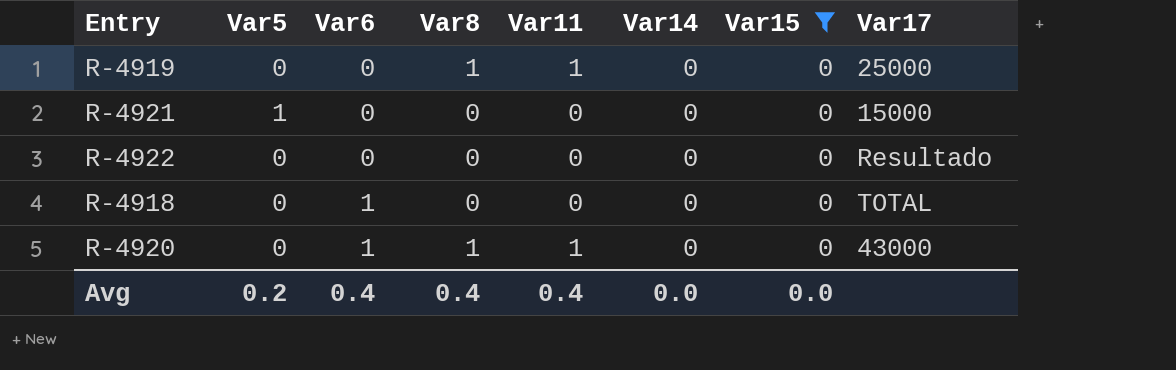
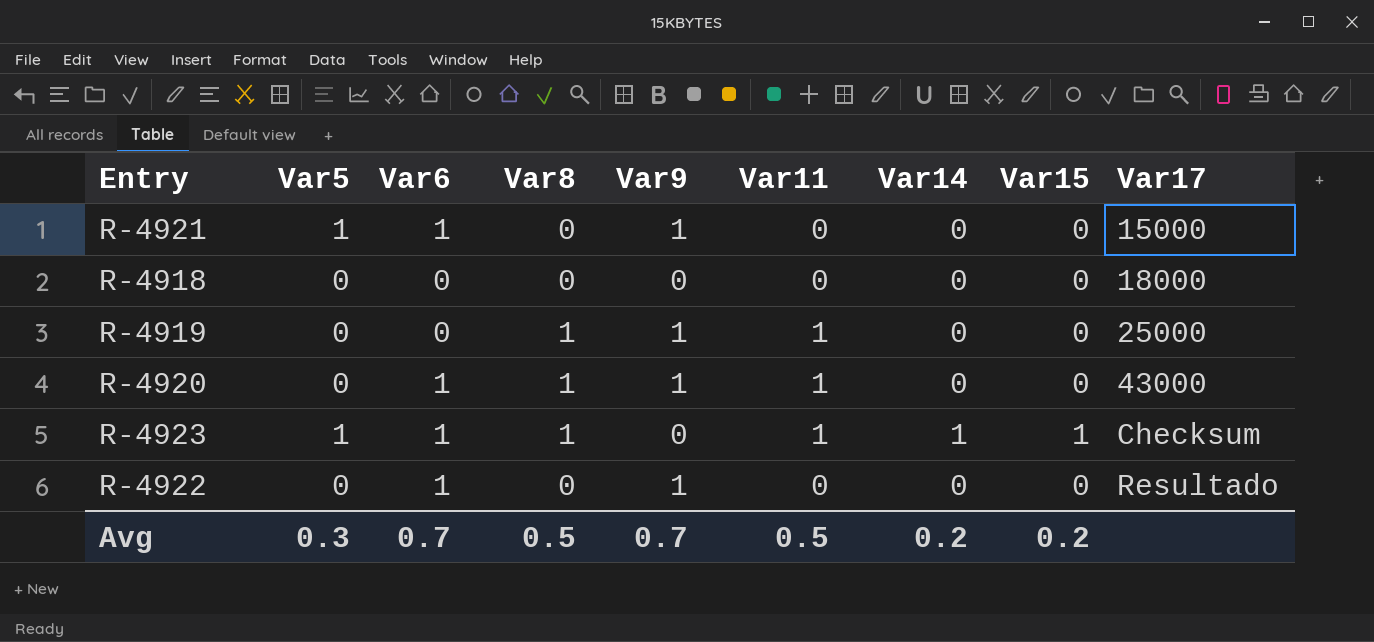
filter: Var15 = 0 -> none
row order: Var6 ascending -> Var17 ascending
column Var9 | position: none -> 5
R-4921 | Var6: 0 -> 1
R-4918 | Var6: 1 -> 0
R-4918 | Var17: TOTAL -> 18000
R-4922 | Var6: 0 -> 1
Avg | Var5: 0.2 -> 0.3
Avg | Var6: 0.4 -> 0.7
Avg | Var8: 0.4 -> 0.5
Avg | Var11: 0.4 -> 0.5
Avg | Var14: 0.0 -> 0.2
Avg | Var15: 0.0 -> 0.2

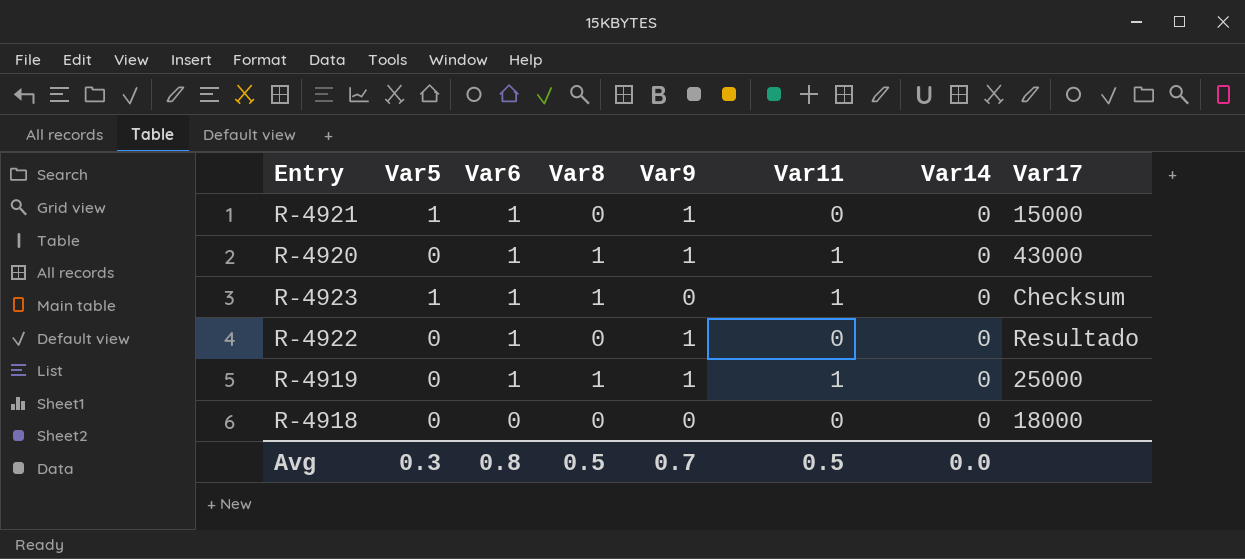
row order: Var17 ascending -> Var6 descending
column Var15 | position: 8 -> none
R-4923 | Var14: 1 -> 0
R-4919 | Var6: 0 -> 1
Avg | Var6: 0.7 -> 0.8
Avg | Var14: 0.2 -> 0.0

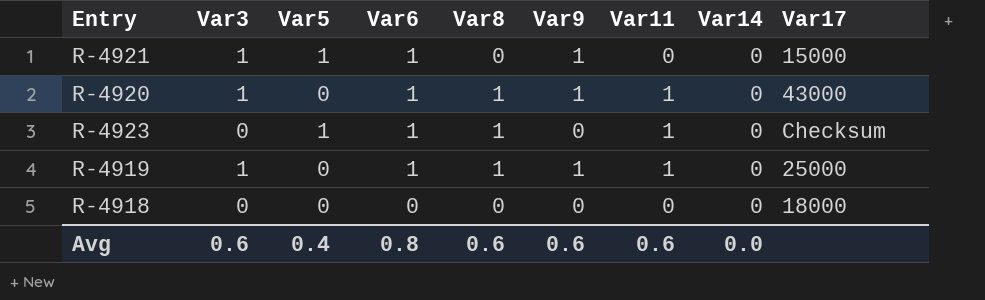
column Var3 | position: none -> 2
row R-4922: 0 | 1 | 0 | 1 | 0 | 0 | Resultado -> none
Avg | Var5: 0.3 -> 0.4
Avg | Var8: 0.5 -> 0.6
Avg | Var9: 0.7 -> 0.6
Avg | Var11: 0.5 -> 0.6

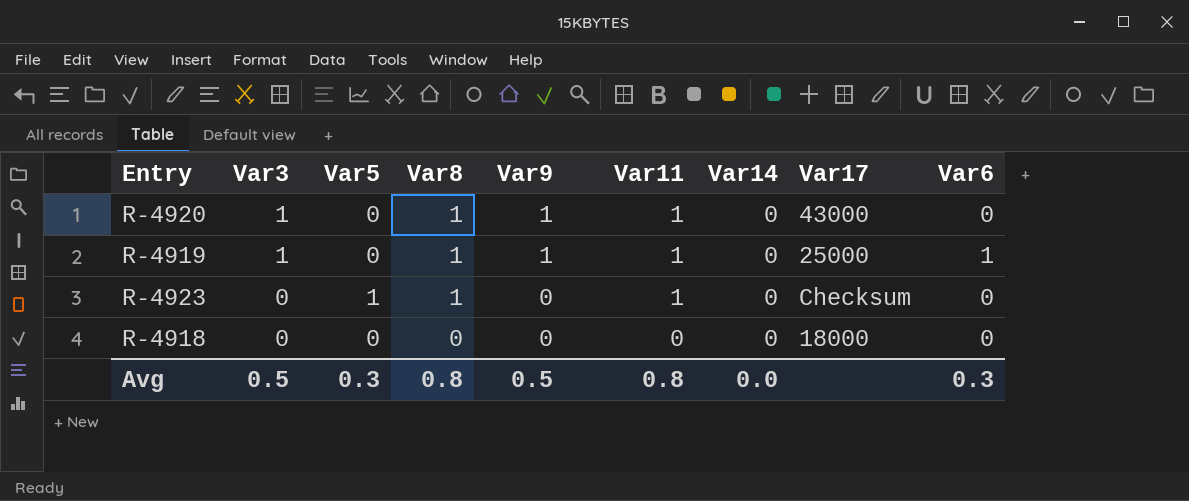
row order: Var6 descending -> Var3 descending
column Var6 | position: 4 -> 9
row R-4921: 1 | 1 | 1 | 0 | 1 | 0 | 0 | 15000 -> none
R-4920 | Var6: 1 -> 0
R-4923 | Var6: 1 -> 0
Avg | Var3: 0.6 -> 0.5
Avg | Var5: 0.4 -> 0.3
Avg | Var8: 0.6 -> 0.8
Avg | Var9: 0.6 -> 0.5
Avg | Var11: 0.6 -> 0.8
Avg | Var6: 0.8 -> 0.3

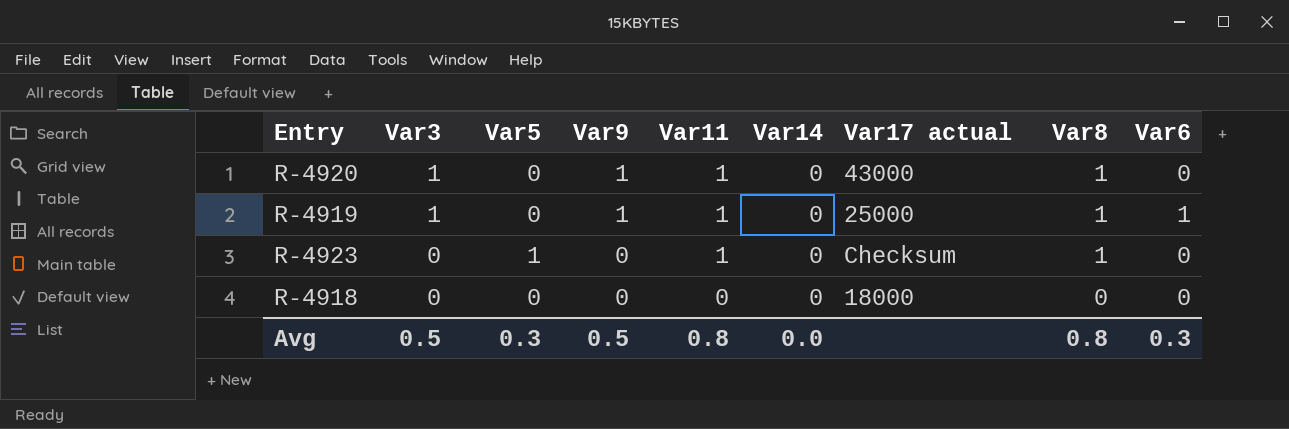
column name: Var17 -> Var17 actual
column Var8 | position: 4 -> 8

